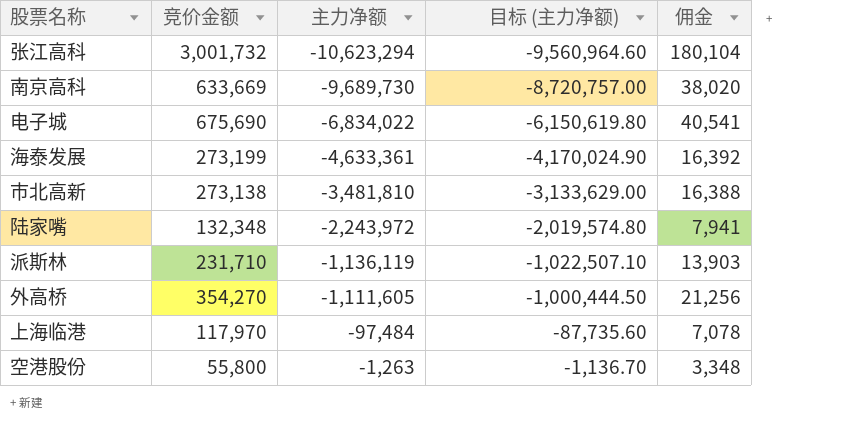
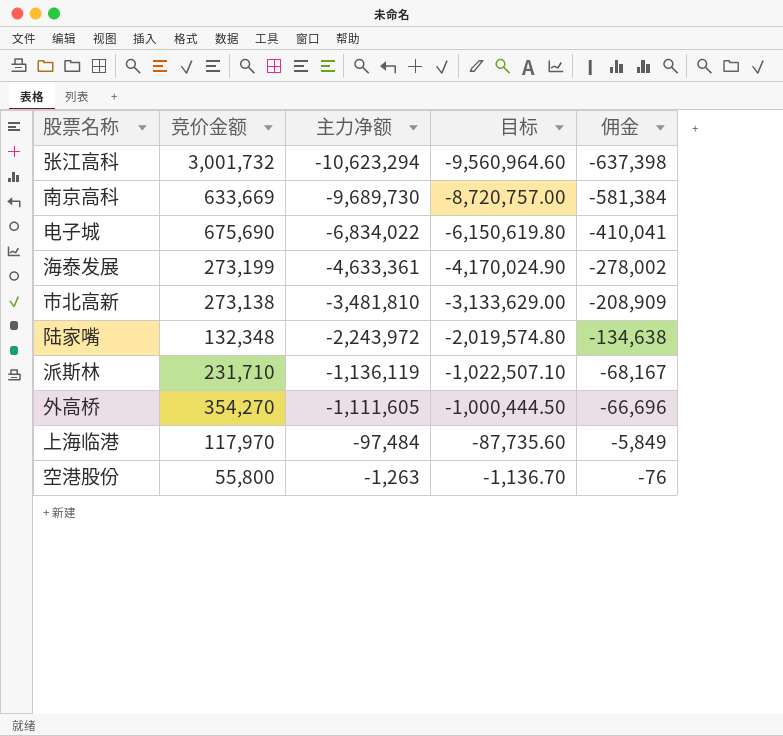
column name: 目标 (主力净额) -> 目标
column 佣金 | formula: [竞价金额] * 0.06 -> [主力净额] * 0.06

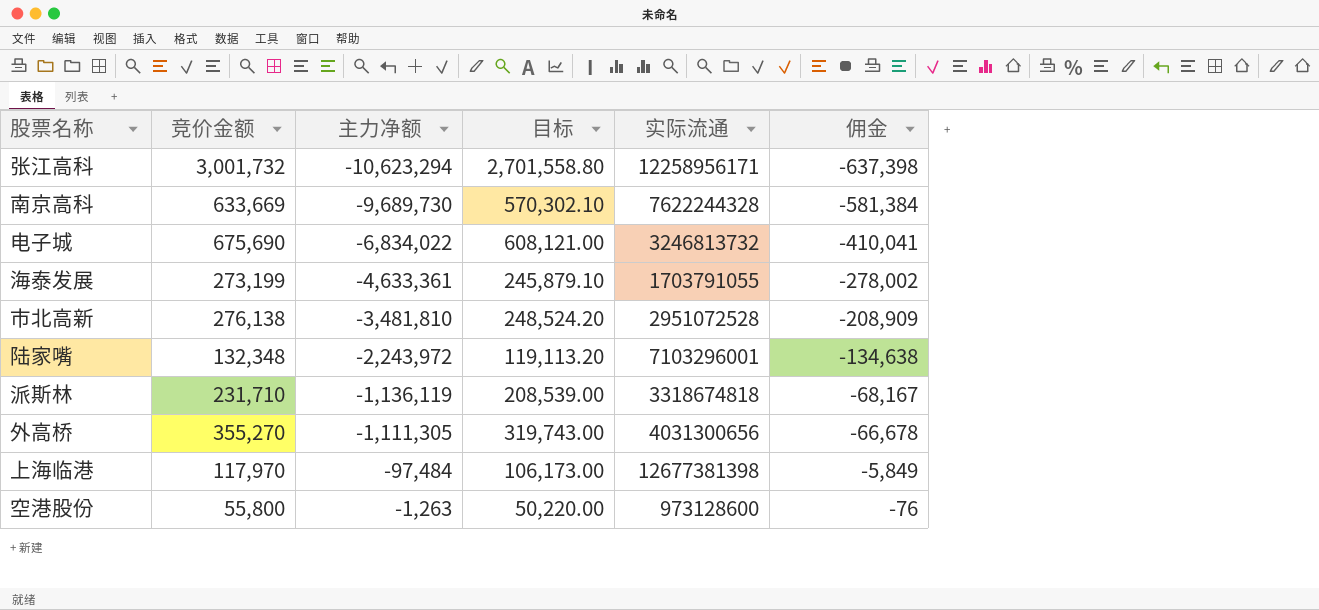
column 目标 | formula: [主力净额] * 0.9 -> [竞价金额] * 0.9
column 实际流通 | position: none -> 5
市北高新 | 竞价金额: 273,138 -> 276,138
外高桥 | 竞价金额: 354,270 -> 355,270
外高桥 | 主力净额: -1,111,605 -> -1,111,305
外高桥 | 佣金: -66,696 -> -66,678

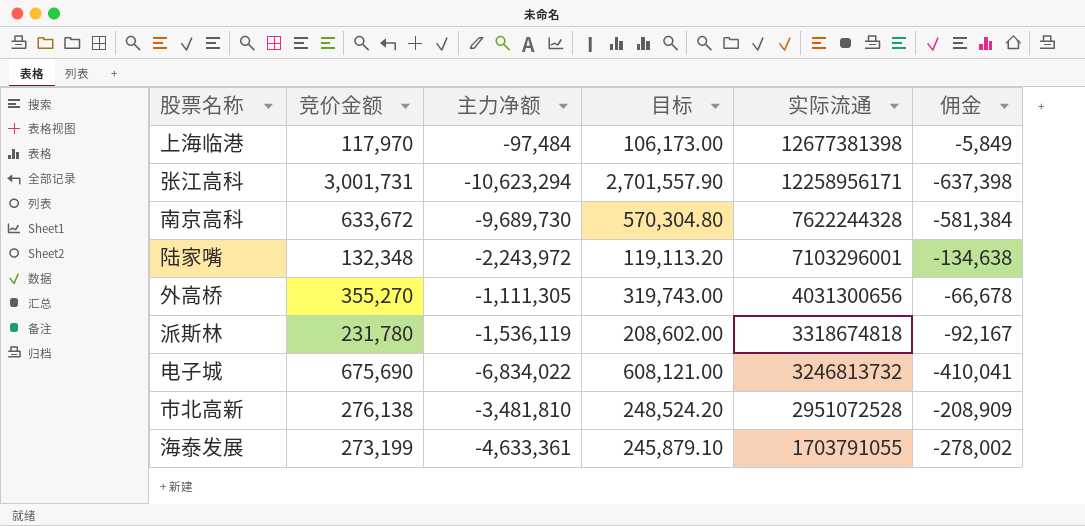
row order: 主力净额 ascending -> 实际流通 descending
row 空港股份: 55,800 | -1,263 | 50,220.00 | 973128600 | -76 -> none
张江高科 | 竞价金额: 3,001,732 -> 3,001,731
张江高科 | 目标: 2,701,558.80 -> 2,701,557.90
南京高科 | 竞价金额: 633,669 -> 633,672
南京高科 | 目标: 570,302.10 -> 570,304.80
派斯林 | 竞价金额: 231,710 -> 231,780
派斯林 | 主力净额: -1,136,119 -> -1,536,119
派斯林 | 目标: 208,539.00 -> 208,602.00
派斯林 | 佣金: -68,167 -> -92,167

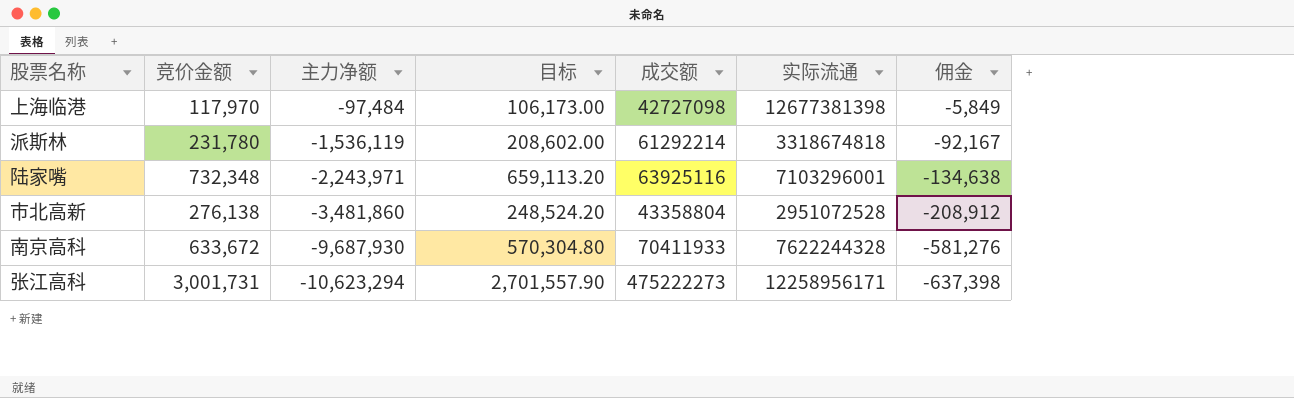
row order: 实际流通 descending -> 主力净额 descending
column 成交额 | position: none -> 5
row 外高桥: 355,270 | -1,111,305 | 319,743.00 | 4031300656 | -66,678 -> none
row 电子城: 675,690 | -6,834,022 | 608,121.00 | 3246813732 | -410,041 -> none
row 海泰发展: 273,199 | -4,633,361 | 245,879.10 | 1703791055 | -278,002 -> none
陆家嘴 | 竞价金额: 132,348 -> 732,348
陆家嘴 | 主力净额: -2,243,972 -> -2,243,971
陆家嘴 | 目标: 119,113.20 -> 659,113.20
市北高新 | 主力净额: -3,481,810 -> -3,481,860
市北高新 | 佣金: -208,909 -> -208,912
南京高科 | 主力净额: -9,689,730 -> -9,687,930
南京高科 | 佣金: -581,384 -> -581,276

